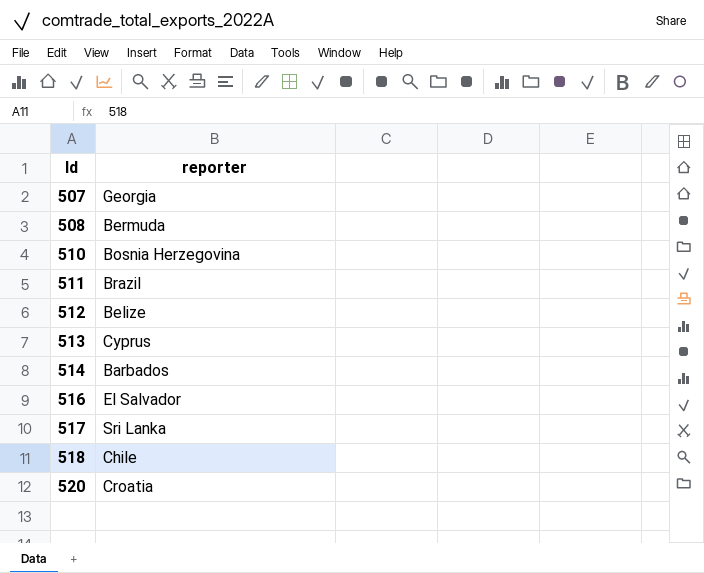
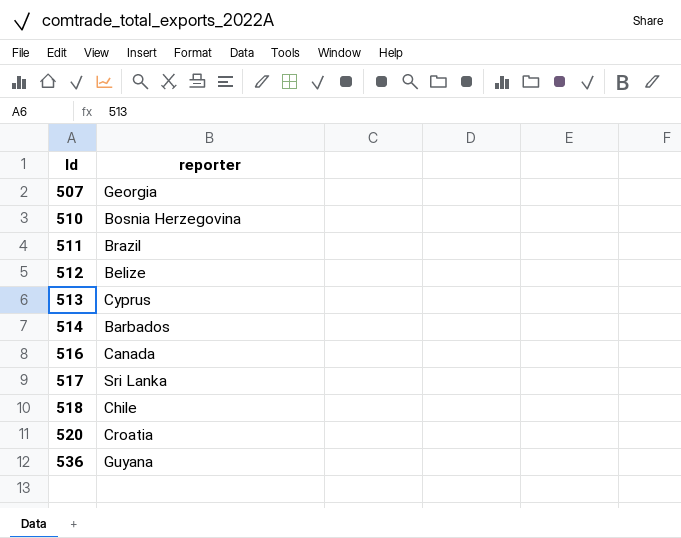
row 508: Bermuda -> none
516 | reporter: El Salvador -> Canada
row 536: none -> Guyana

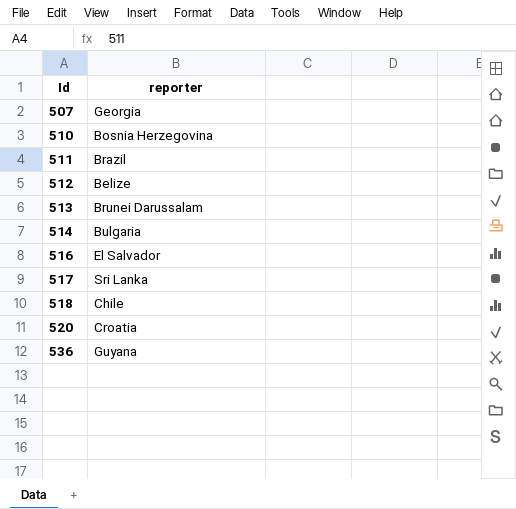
513 | reporter: Cyprus -> Brunei Darussalam
514 | reporter: Barbados -> Bulgaria
516 | reporter: Canada -> El Salvador

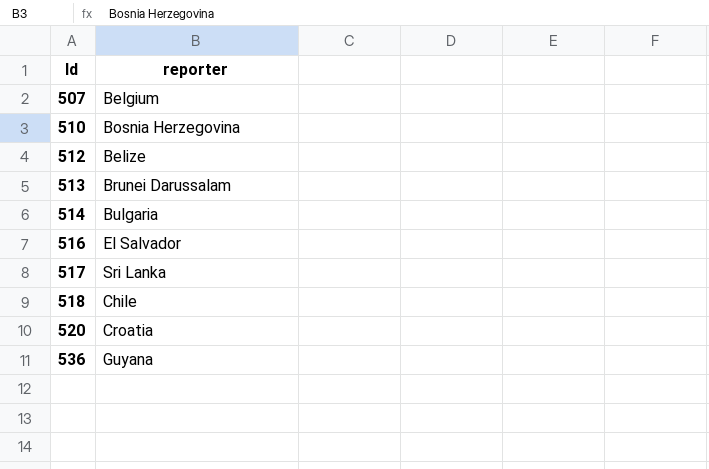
row 511: Brazil -> none
507 | reporter: Georgia -> Belgium

